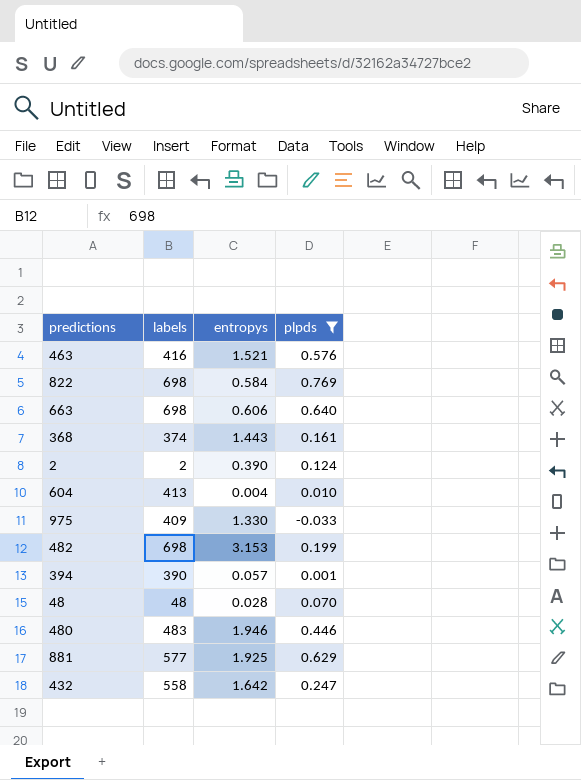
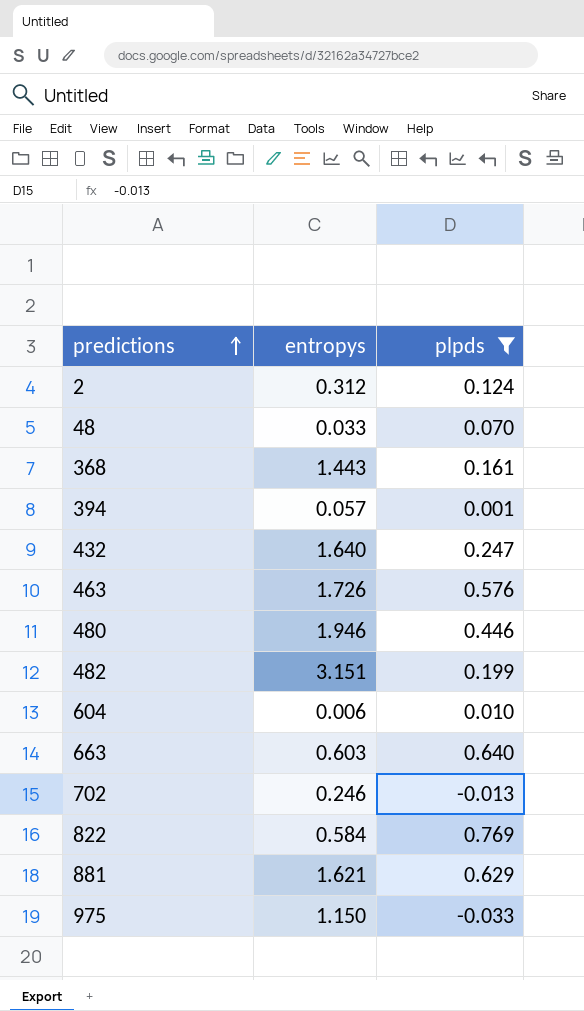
row order: none -> predictions ascending
column labels | position: 2 -> none
2 | entropys: 0.390 -> 0.312
48 | entropys: 0.028 -> 0.033
432 | entropys: 1.642 -> 1.640
463 | entropys: 1.521 -> 1.726
482 | entropys: 3.153 -> 3.151
604 | entropys: 0.004 -> 0.006
663 | entropys: 0.606 -> 0.603
row 702: none -> 0.246 | -0.013
881 | entropys: 1.925 -> 1.621
975 | entropys: 1.330 -> 1.150

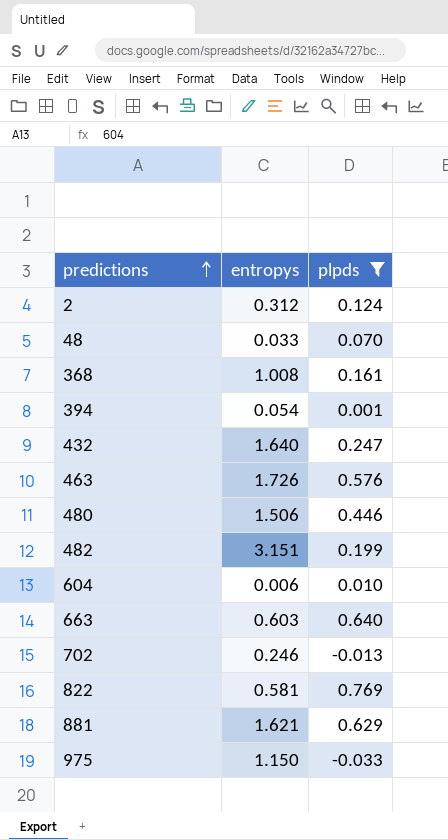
368 | entropys: 1.443 -> 1.008
394 | entropys: 0.057 -> 0.054
480 | entropys: 1.946 -> 1.506
822 | entropys: 0.584 -> 0.581

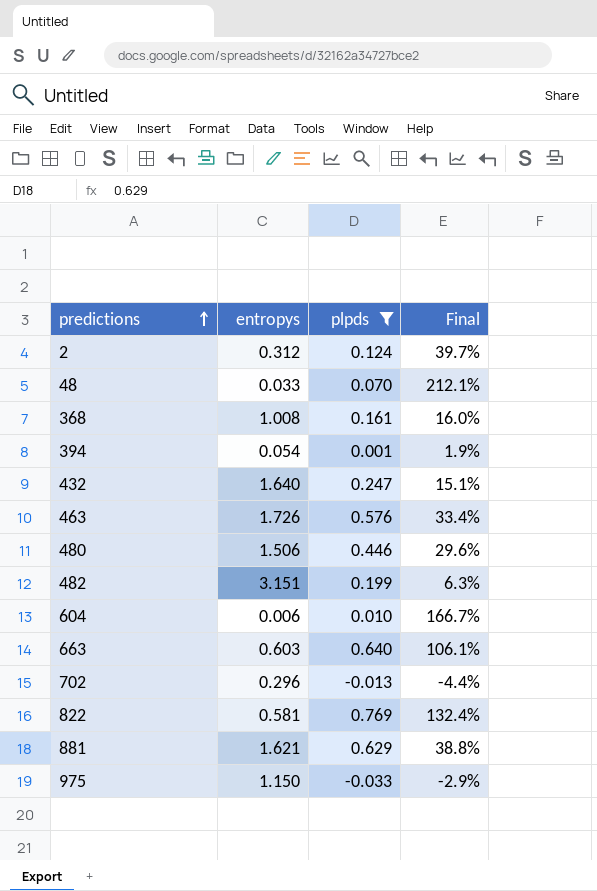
column Final | formula: none -> [plpds] / [entropys]
702 | entropys: 0.246 -> 0.296

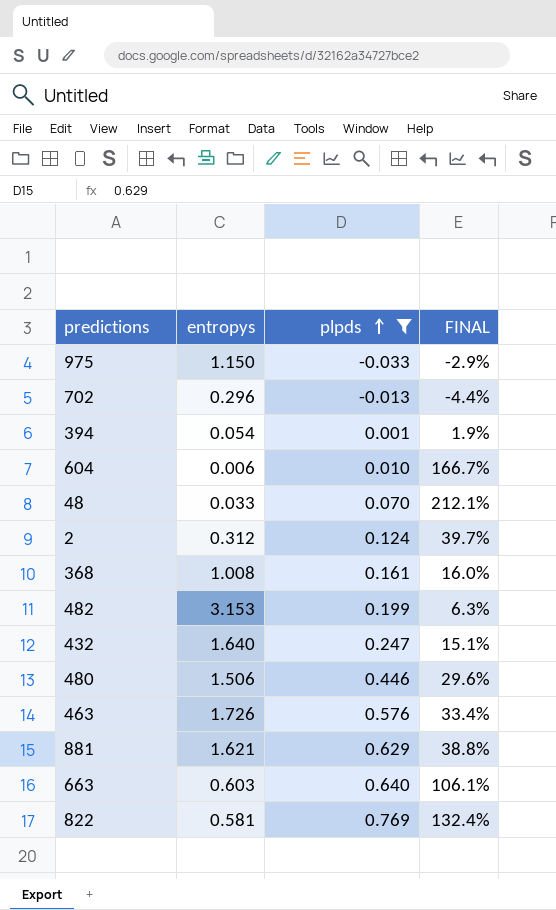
row order: predictions ascending -> plpds ascending
column name: Final -> FINAL
482 | entropys: 3.151 -> 3.153

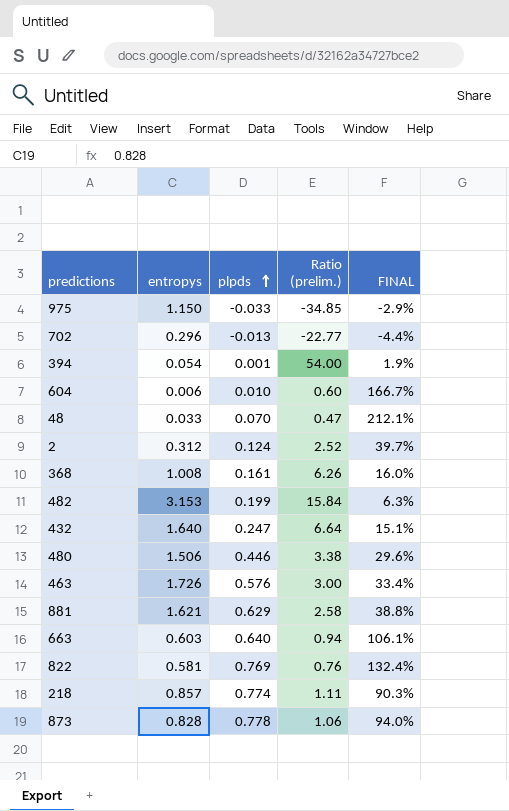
filter: plpds <= 0.769 -> none
column Ratio (prelim.) | formula: none -> [entropys] / [plpds]

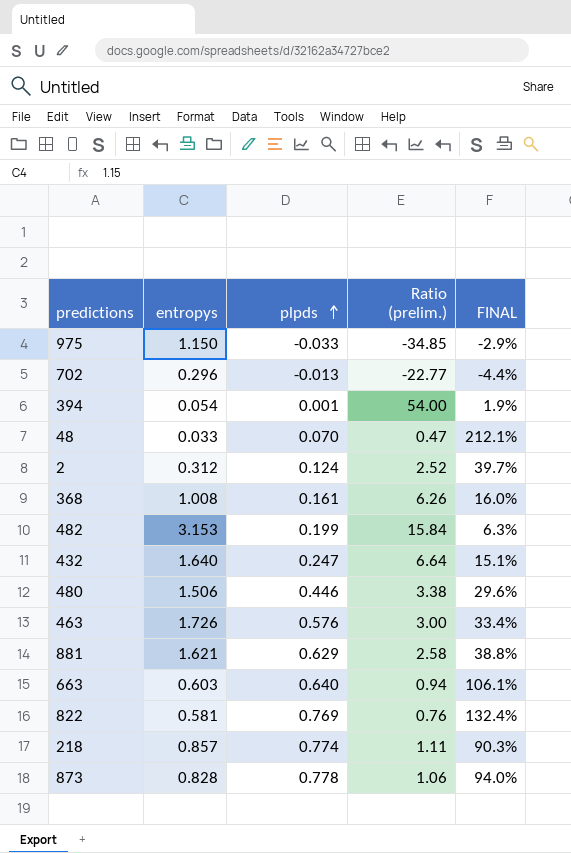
row 604: 0.006 | 0.010 | 0.60 | 166.7% -> none

